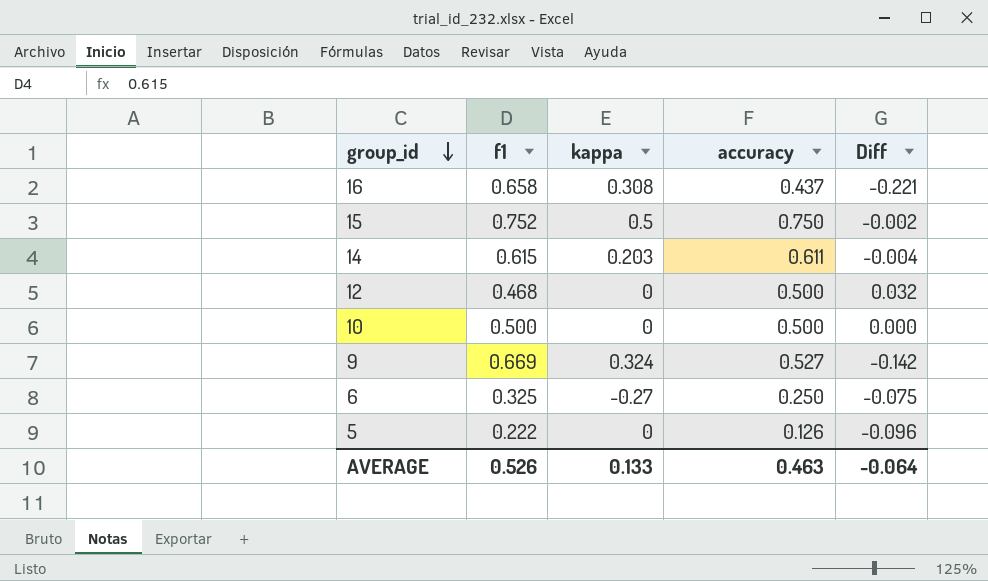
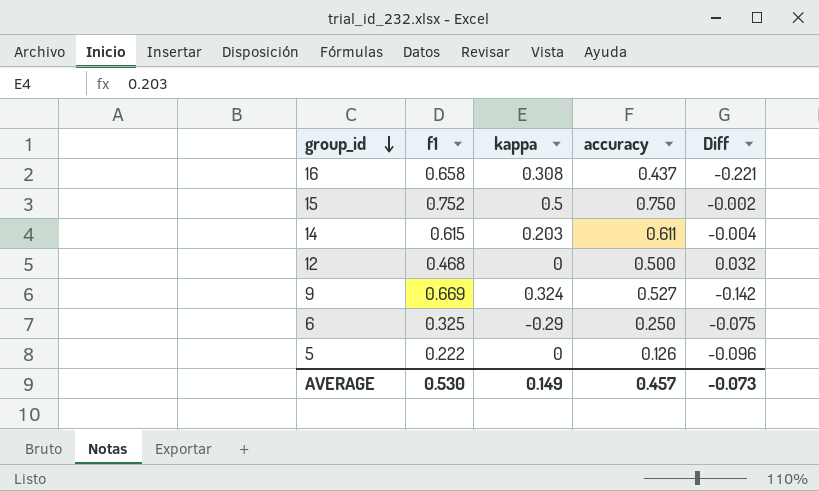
row 10: 0.500 | 0 | 0.500 | 0.000 -> none
6 | kappa: -0.27 -> -0.29
AVERAGE | f1: 0.526 -> 0.530
AVERAGE | kappa: 0.133 -> 0.149
AVERAGE | accuracy: 0.463 -> 0.457
AVERAGE | Diff: -0.064 -> -0.073

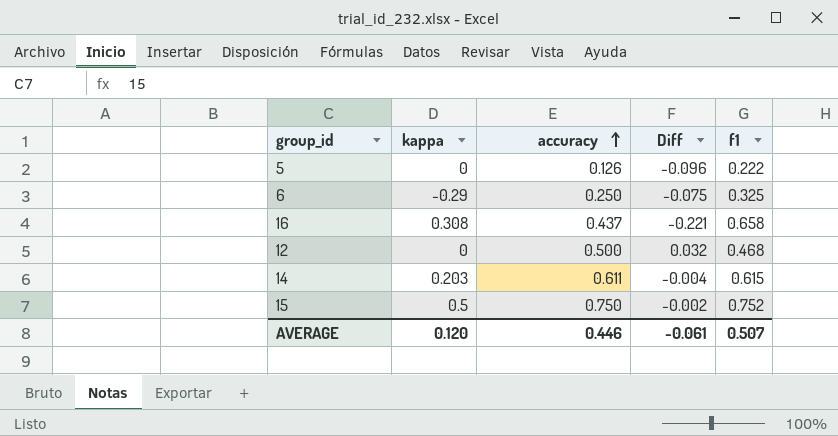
row order: group_id descending -> accuracy ascending
column f1 | position: 2 -> 5
row 9: 0.669 | 0.324 | 0.527 | -0.142 -> none
AVERAGE | kappa: 0.149 -> 0.120
AVERAGE | accuracy: 0.457 -> 0.446
AVERAGE | Diff: -0.073 -> -0.061
AVERAGE | f1: 0.530 -> 0.507

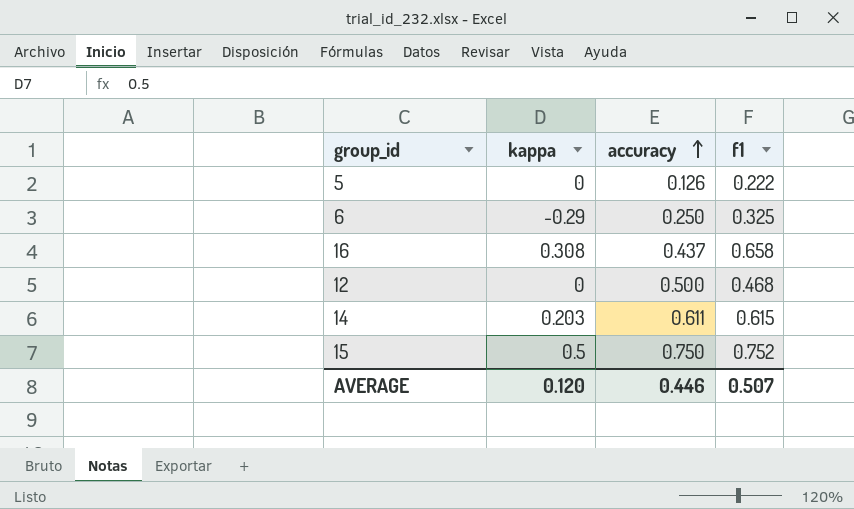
column Diff | formula: [accuracy] - [f1] -> none

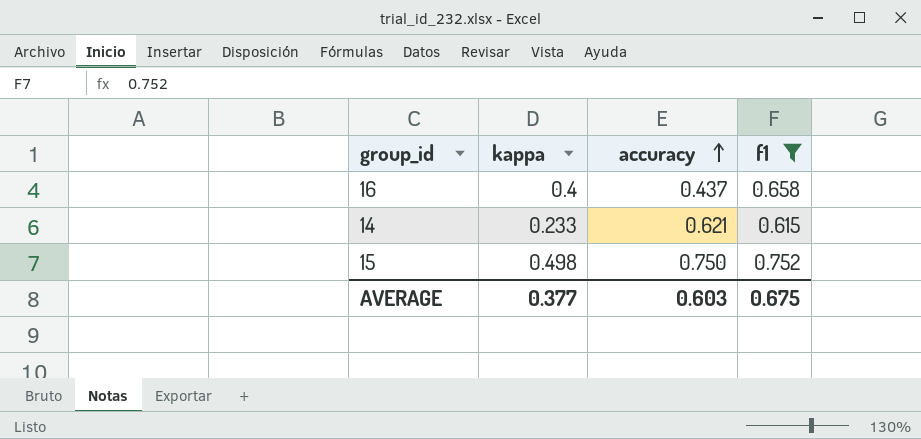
filter: none -> f1 >= 0.615
16 | kappa: 0.308 -> 0.4
14 | kappa: 0.203 -> 0.233
14 | accuracy: 0.611 -> 0.621
15 | kappa: 0.5 -> 0.498
AVERAGE | kappa: 0.120 -> 0.377
AVERAGE | accuracy: 0.446 -> 0.603
AVERAGE | f1: 0.507 -> 0.675

